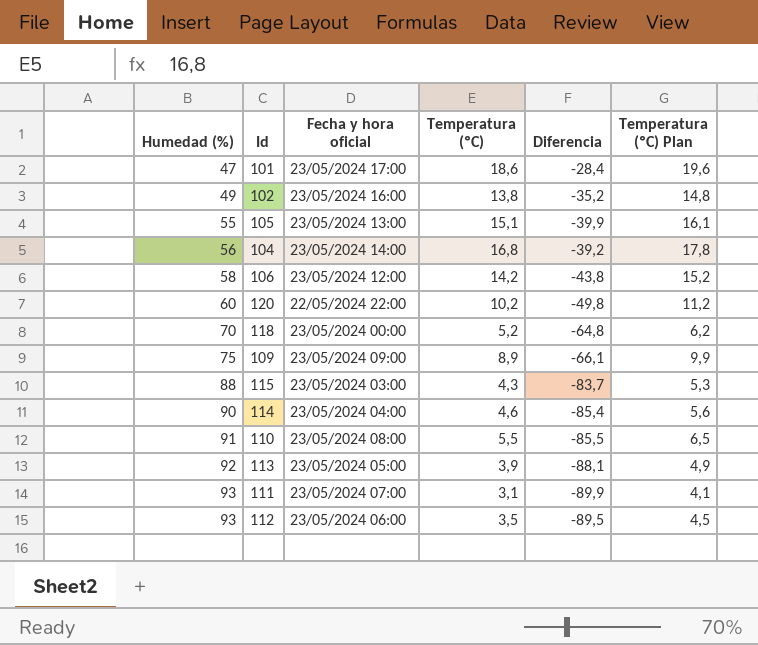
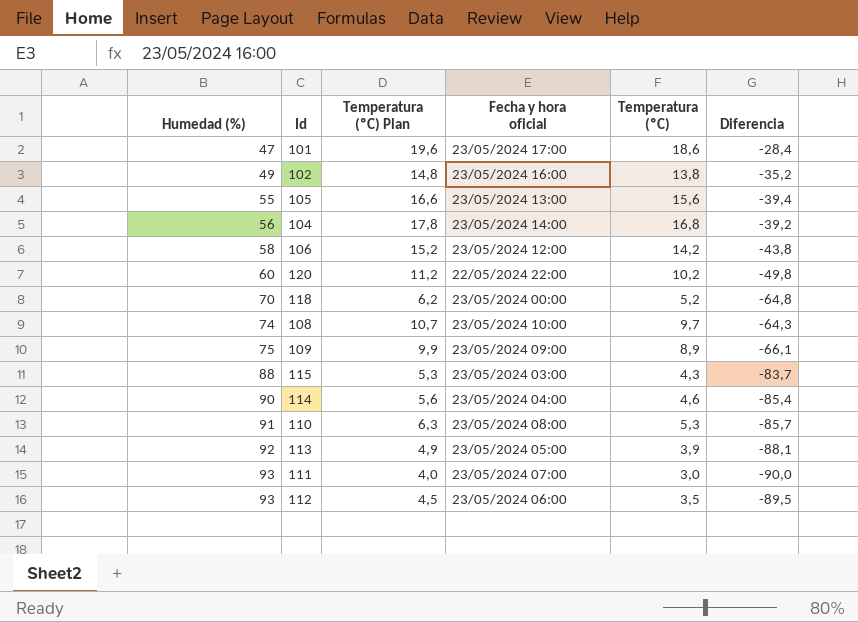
column Temperatura (ºC) Plan | position: 6 -> 3
105 | Temperatura (ºC) Plan: 16,1 -> 16,6
105 | Temperatura (ºC): 15,1 -> 15,6
105 | Diferencia: -39,9 -> -39,4
row 108: none -> 74 | 10,7 | 23/05/2024 10:00 | 9,7 | -64,3
110 | Temperatura (ºC) Plan: 6,5 -> 6,3
110 | Temperatura (ºC): 5,5 -> 5,3
110 | Diferencia: -85,5 -> -85,7
111 | Temperatura (ºC) Plan: 4,1 -> 4,0
111 | Temperatura (ºC): 3,1 -> 3,0
111 | Diferencia: -89,9 -> -90,0

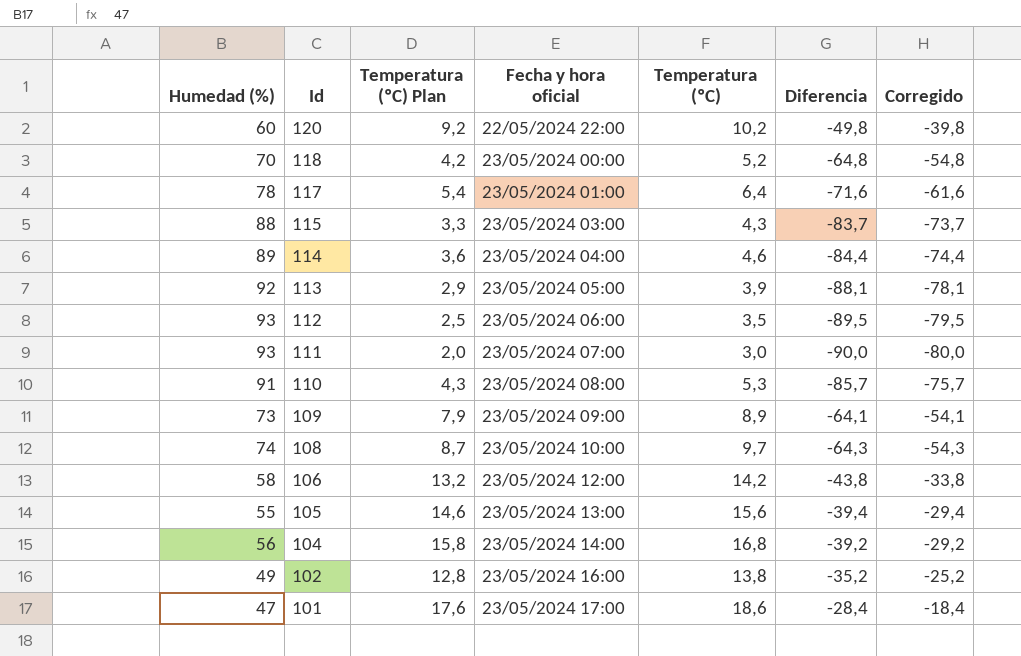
row order: Humedad (%) ascending -> Id descending
column Temperatura (ºC) Plan | formula: [Temperatura (ºC)] + 1 -> [Temperatura (ºC)] - 1
column Corregido | formula: none -> [Diferencia] + 10
row 117: none -> 78 | 5,4 | 23/05/2024 01:00 | 6,4 | -71,6 | -61,6
114 | Humedad (%): 90 -> 89
114 | Diferencia: -85,4 -> -84,4
109 | Humedad (%): 75 -> 73
109 | Diferencia: -66,1 -> -64,1

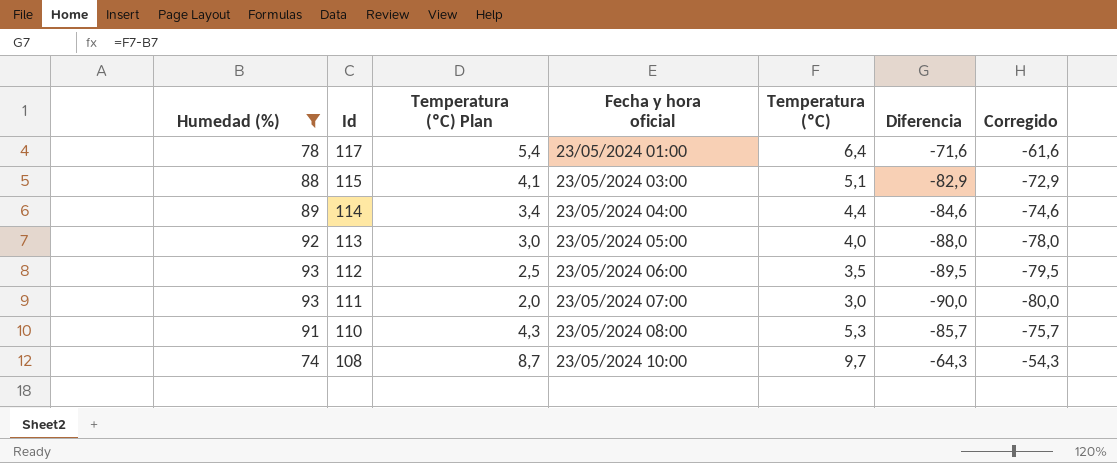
filter: none -> Humedad (%) >= 74
115 | Temperatura (ºC) Plan: 3,3 -> 4,1
115 | Temperatura (ºC): 4,3 -> 5,1
115 | Diferencia: -83,7 -> -82,9
115 | Corregido: -73,7 -> -72,9
114 | Temperatura (ºC) Plan: 3,6 -> 3,4
114 | Temperatura (ºC): 4,6 -> 4,4
114 | Diferencia: -84,4 -> -84,6
114 | Corregido: -74,4 -> -74,6
113 | Temperatura (ºC) Plan: 2,9 -> 3,0
113 | Temperatura (ºC): 3,9 -> 4,0
113 | Diferencia: -88,1 -> -88,0
113 | Corregido: -78,1 -> -78,0

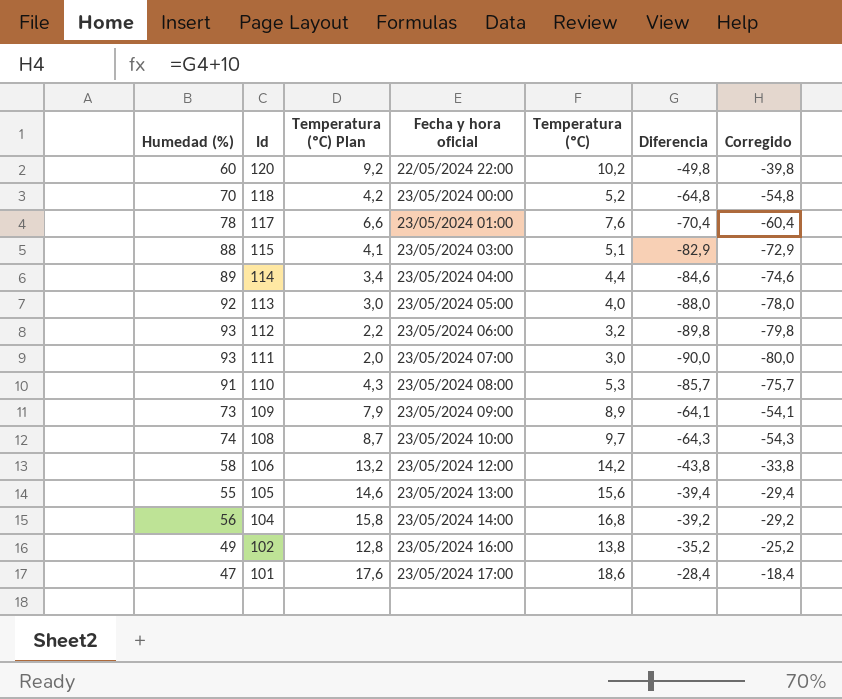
filter: Humedad (%) >= 74 -> none
117 | Temperatura (ºC) Plan: 5,4 -> 6,6
117 | Temperatura (ºC): 6,4 -> 7,6
117 | Diferencia: -71,6 -> -70,4
117 | Corregido: -61,6 -> -60,4
112 | Temperatura (ºC) Plan: 2,5 -> 2,2
112 | Temperatura (ºC): 3,5 -> 3,2
112 | Diferencia: -89,5 -> -89,8
112 | Corregido: -79,5 -> -79,8

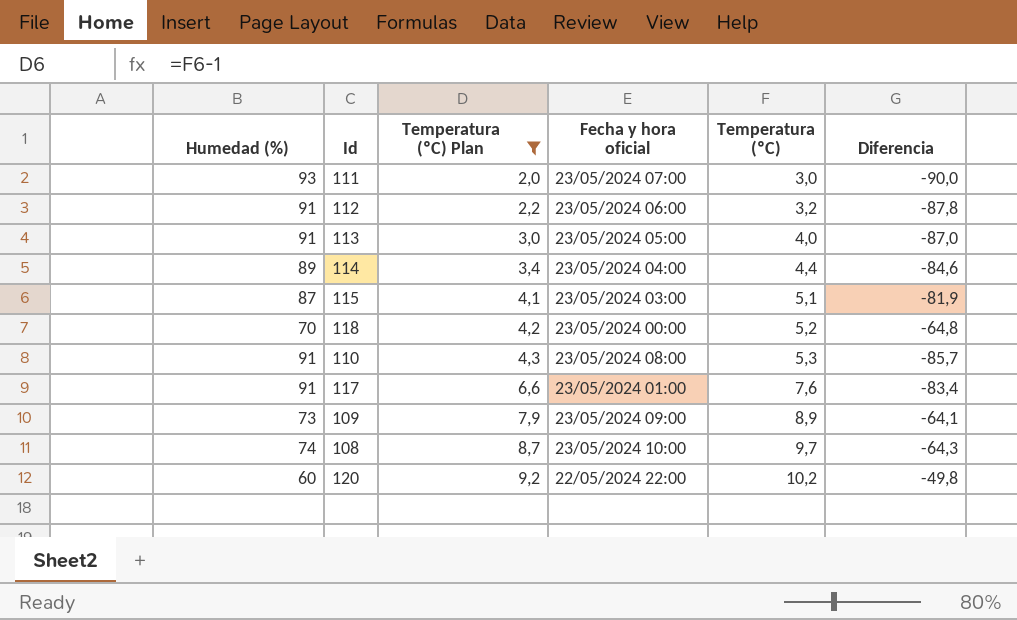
filter: none -> Temperatura (ºC) Plan <= 9,2
row order: Id descending -> Temperatura (ºC) Plan ascending
column Corregido | formula: [Diferencia] + 10 -> none
112 | Humedad (%): 93 -> 91
112 | Diferencia: -89,8 -> -87,8
113 | Humedad (%): 92 -> 91
113 | Diferencia: -88,0 -> -87,0
115 | Humedad (%): 88 -> 87
115 | Diferencia: -82,9 -> -81,9
117 | Humedad (%): 78 -> 91
117 | Diferencia: -70,4 -> -83,4

